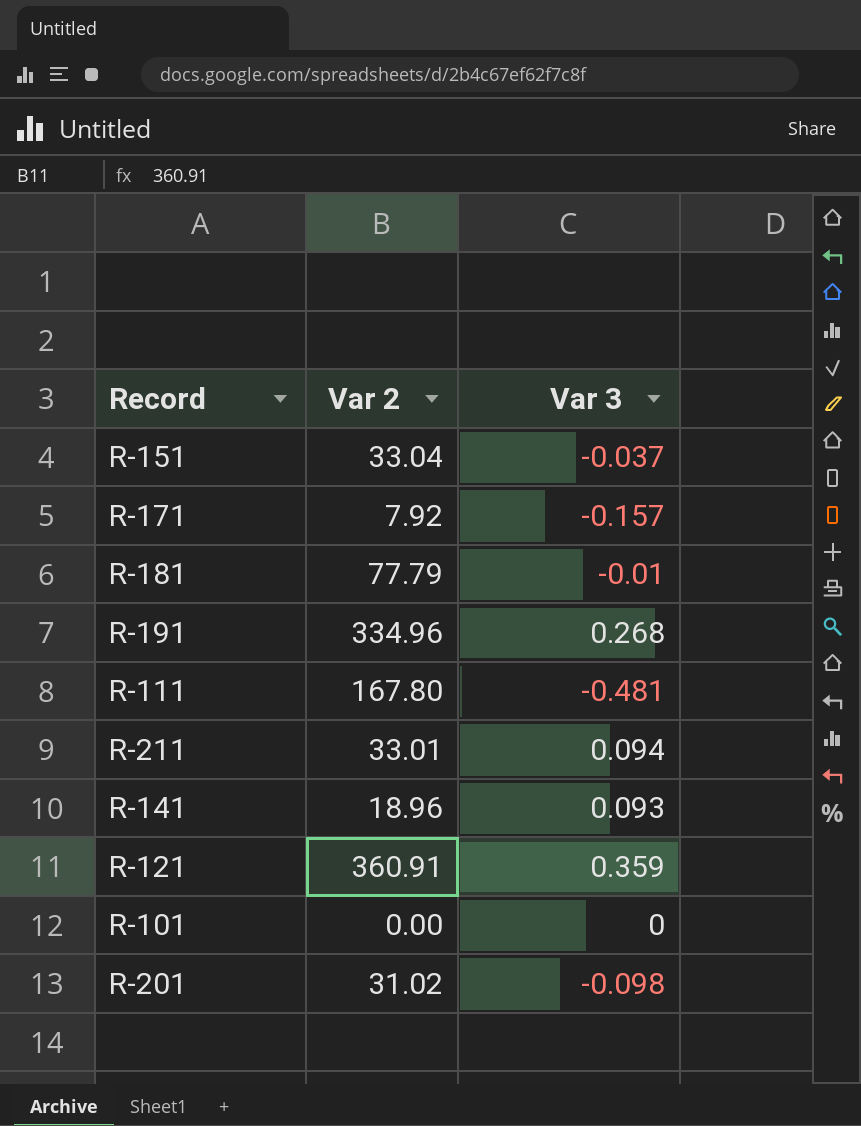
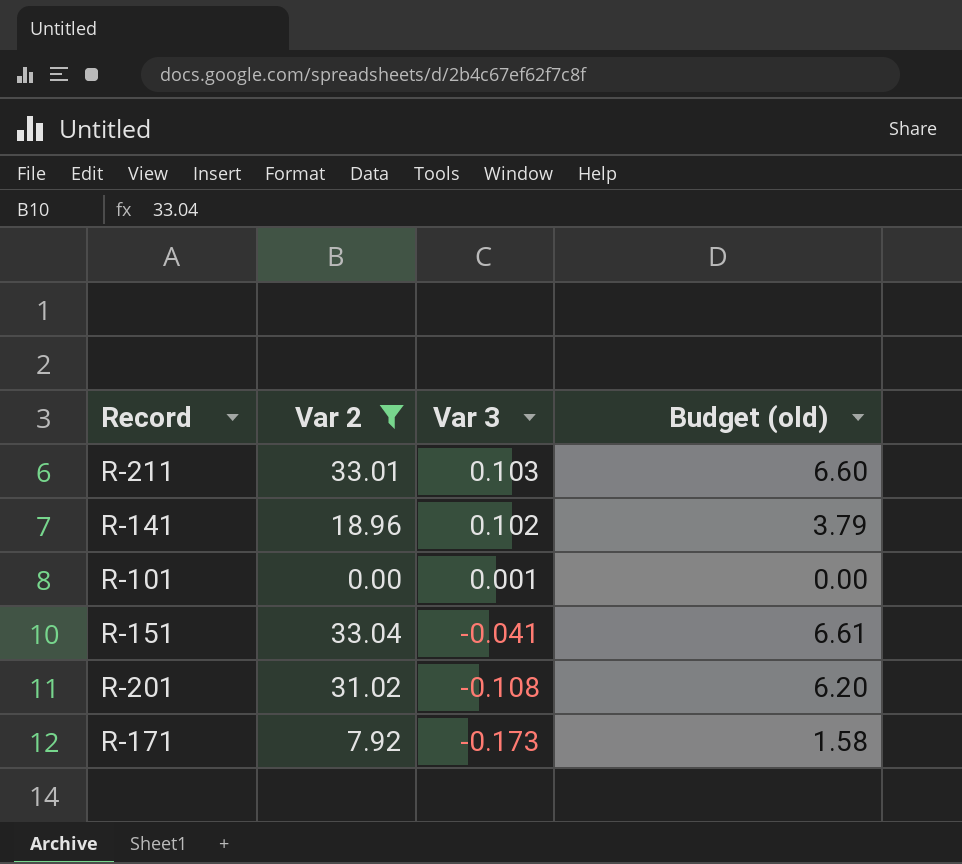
filter: none -> Var 2 <= 33.04
row order: none -> Var 3 descending
column Budget (old) | formula: none -> [Var 2] * 0.2
R-211 | Var 3: 0.094 -> 0.103
R-141 | Var 3: 0.093 -> 0.102
R-101 | Var 3: 0 -> 0.001
R-151 | Var 3: -0.037 -> -0.041
R-201 | Var 3: -0.098 -> -0.108
R-171 | Var 3: -0.157 -> -0.173

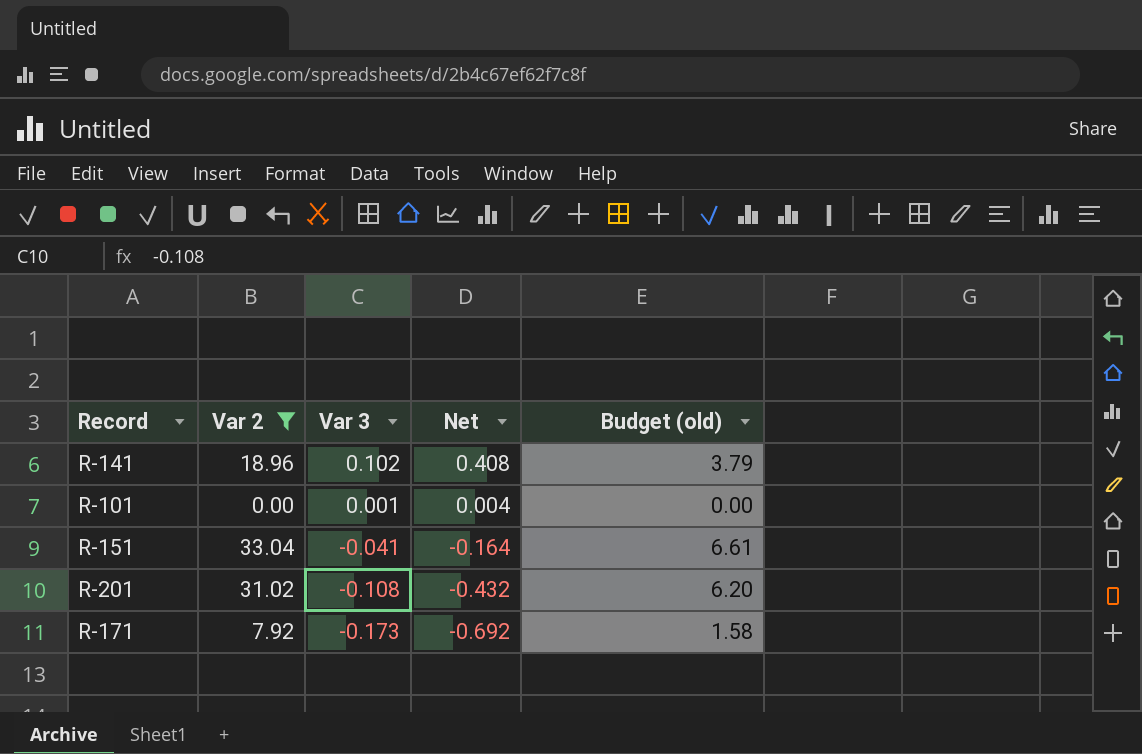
column Net | formula: none -> [Var 3] * 4
row R-211: 33.01 | 0.103 | 6.60 -> none

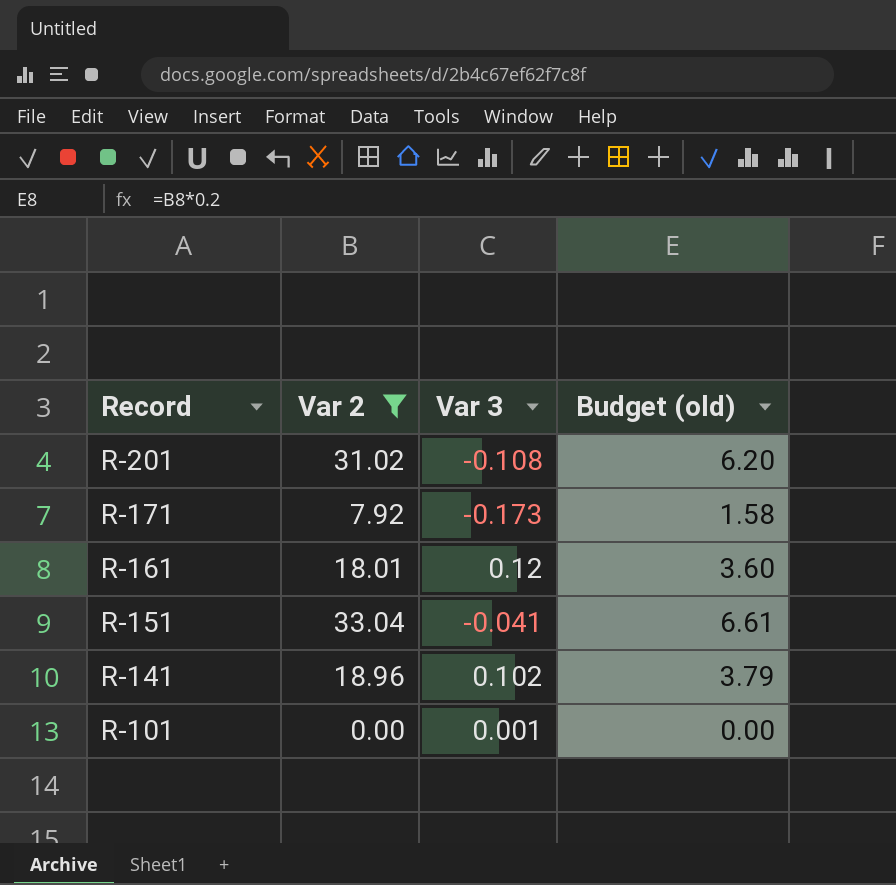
row order: Var 3 descending -> Record descending
column Net | formula: [Var 3] * 4 -> none
row R-161: none -> 18.01 | 0.12 | 3.60

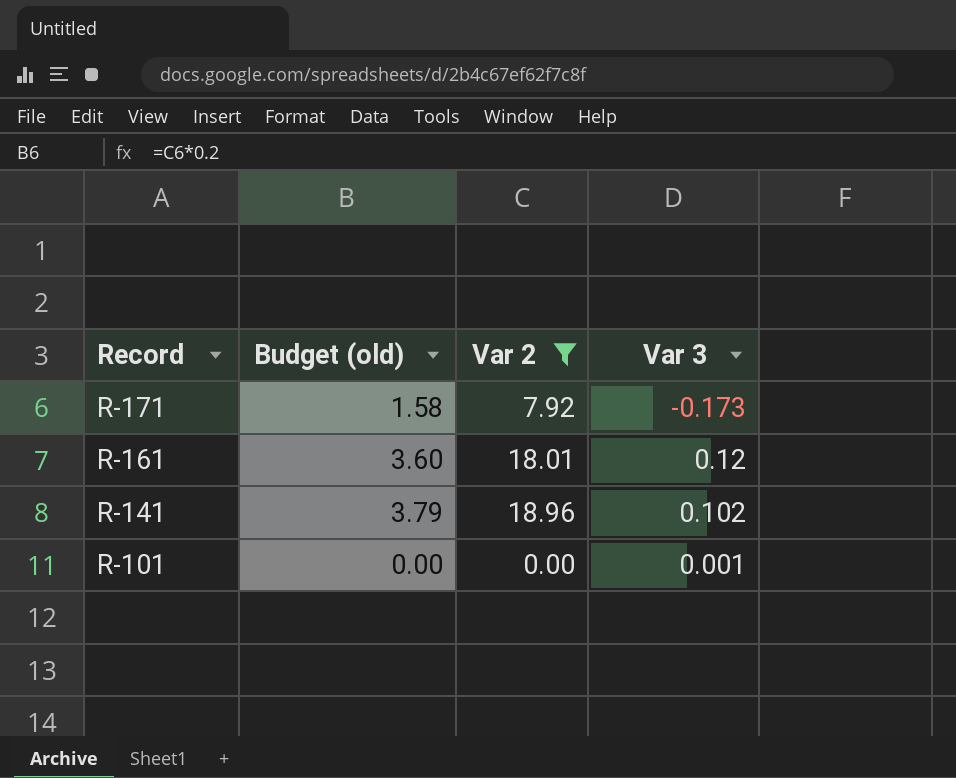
column Budget (old) | position: 4 -> 2
row R-201: 31.02 | -0.108 | 6.20 -> none
row R-151: 33.04 | -0.041 | 6.61 -> none

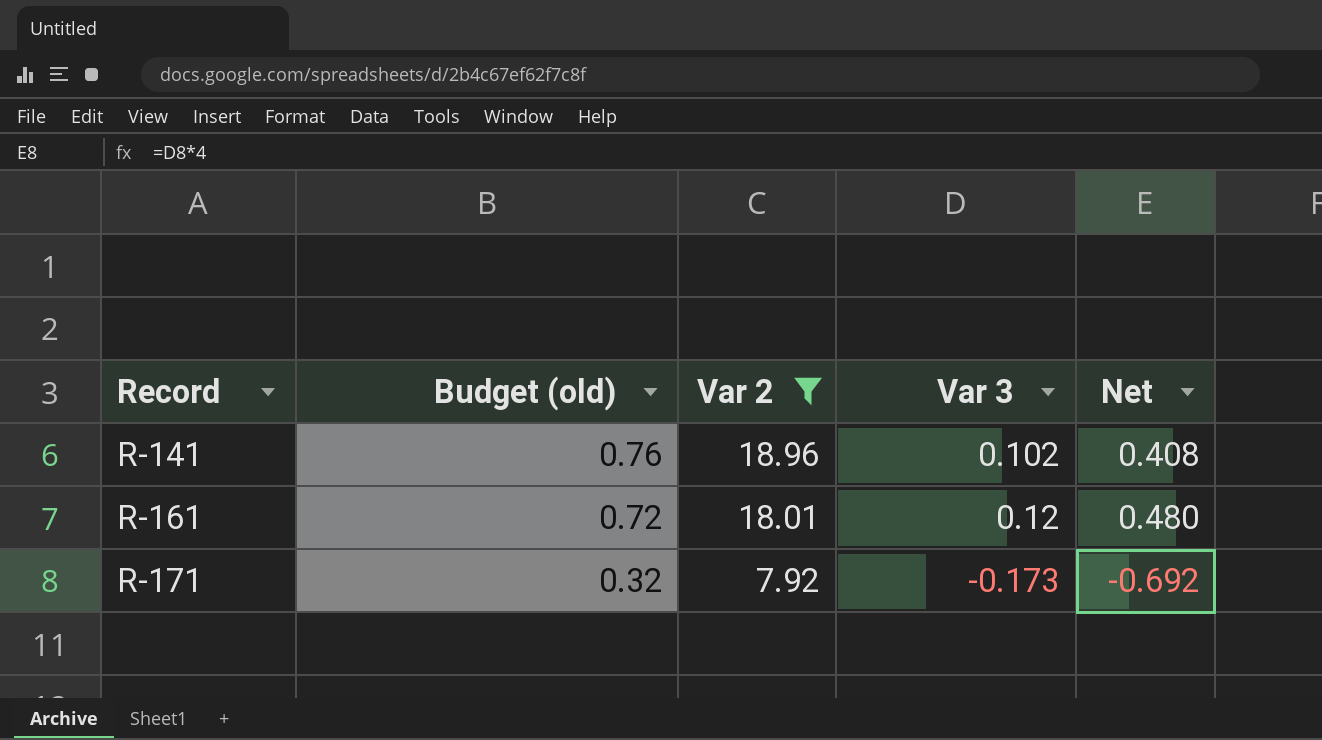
row order: Record descending -> Record ascending
column Budget (old) | formula: [Var 2] * 0.2 -> [Var 2] * 0.04
column Net | formula: none -> [Var 3] * 4
row R-101: 0.00 | 0.00 | 0.001 -> none

